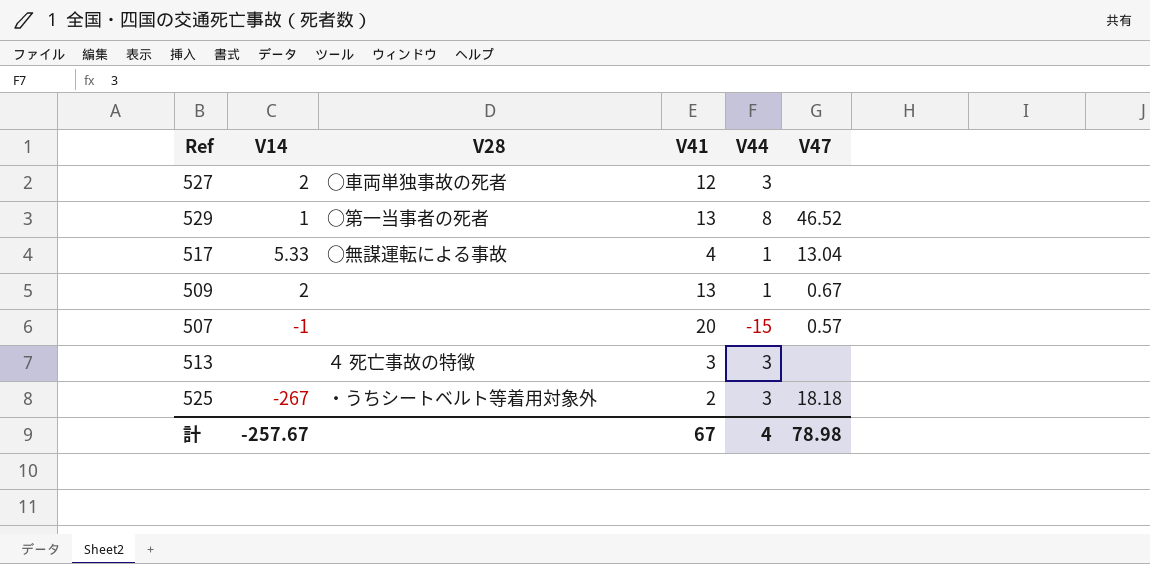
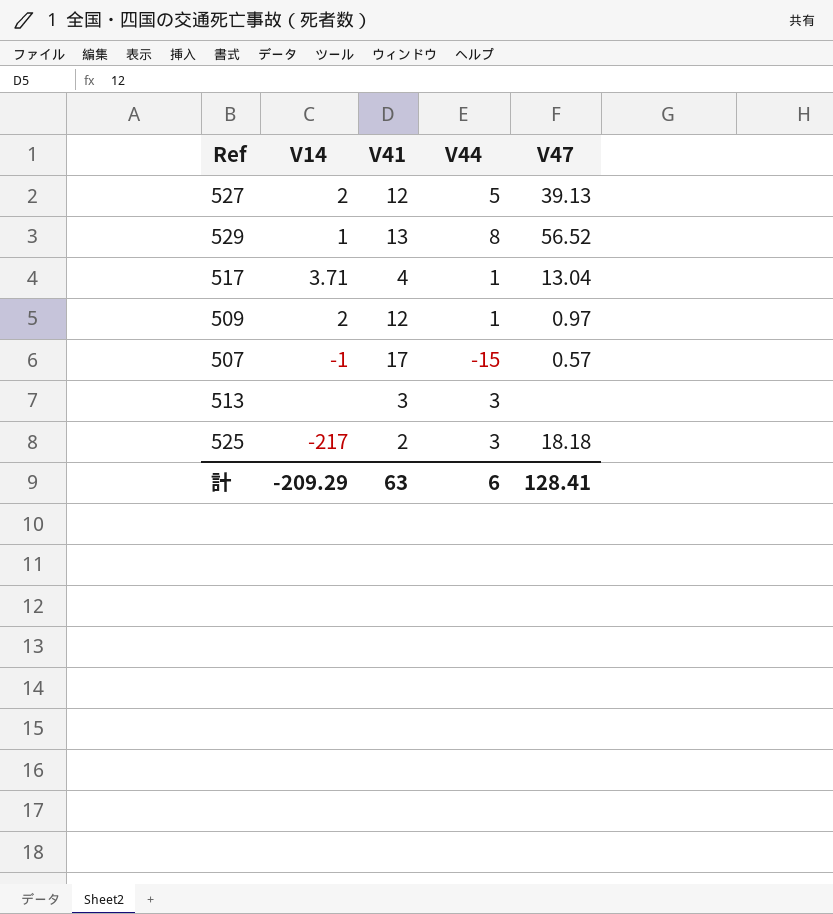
column V28 | position: 3 -> none
527 | V44: 3 -> 5
527 | V47: none -> 39.13
529 | V47: 46.52 -> 56.52
517 | V14: 5.33 -> 3.71
509 | V41: 13 -> 12
509 | V47: 0.67 -> 0.97
507 | V41: 20 -> 17
525 | V14: -267 -> -217
計 | V14: -257.67 -> -209.29
計 | V41: 67 -> 63
計 | V44: 4 -> 6
計 | V47: 78.98 -> 128.41

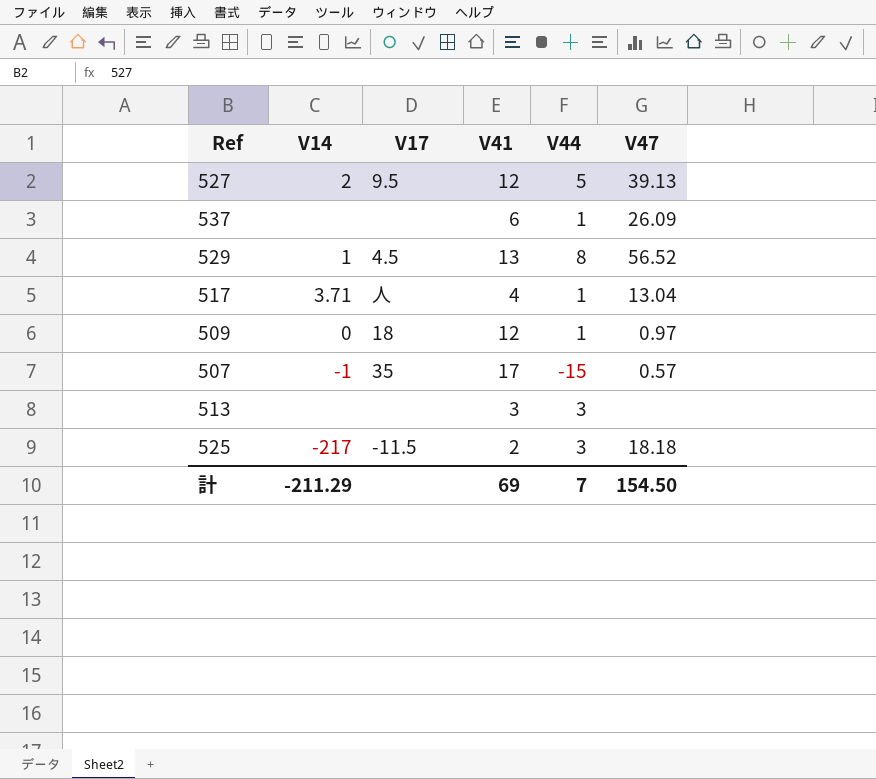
column V17 | position: none -> 3
row 537: none -> none | none | 6 | 1 | 26.09
509 | V14: 2 -> 0
計 | V14: -209.29 -> -211.29
計 | V41: 63 -> 69
計 | V44: 6 -> 7
計 | V47: 128.41 -> 154.50

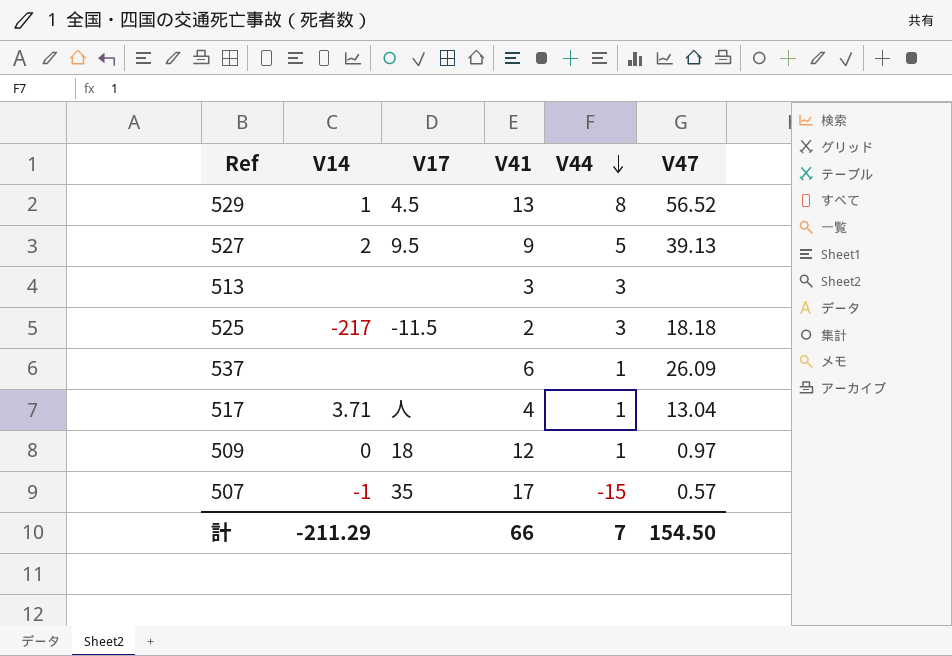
row order: none -> V44 descending
527 | V41: 12 -> 9
計 | V41: 69 -> 66

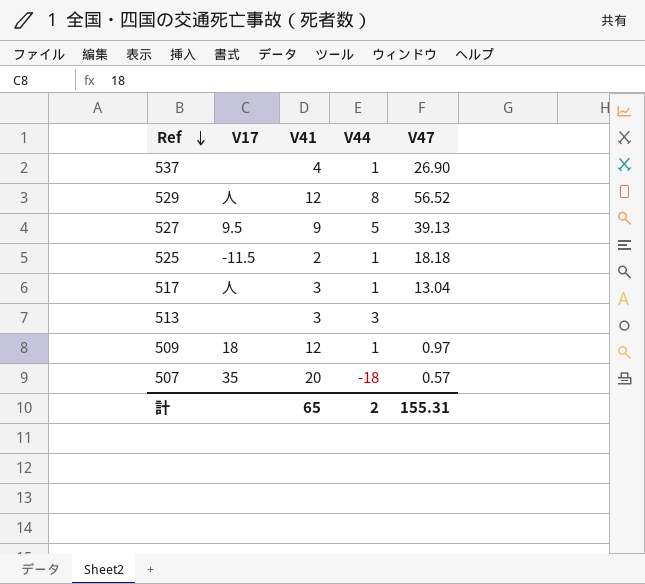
row order: V44 descending -> Ref descending
column V14 | position: 2 -> none
537 | V41: 6 -> 4
537 | V47: 26.09 -> 26.90
529 | V17: 4.5 -> 人
529 | V41: 13 -> 12
525 | V44: 3 -> 1
517 | V41: 4 -> 3
507 | V41: 17 -> 20
507 | V44: -15 -> -18
計 | V41: 66 -> 65
計 | V44: 7 -> 2
計 | V47: 154.50 -> 155.31

